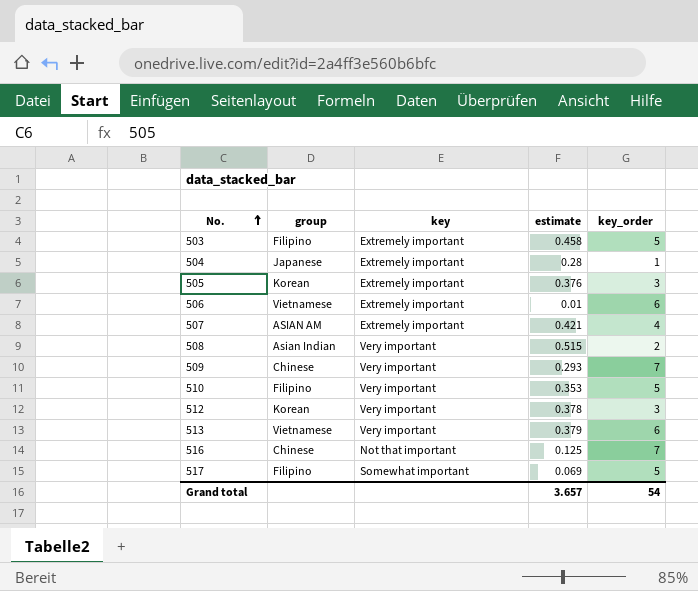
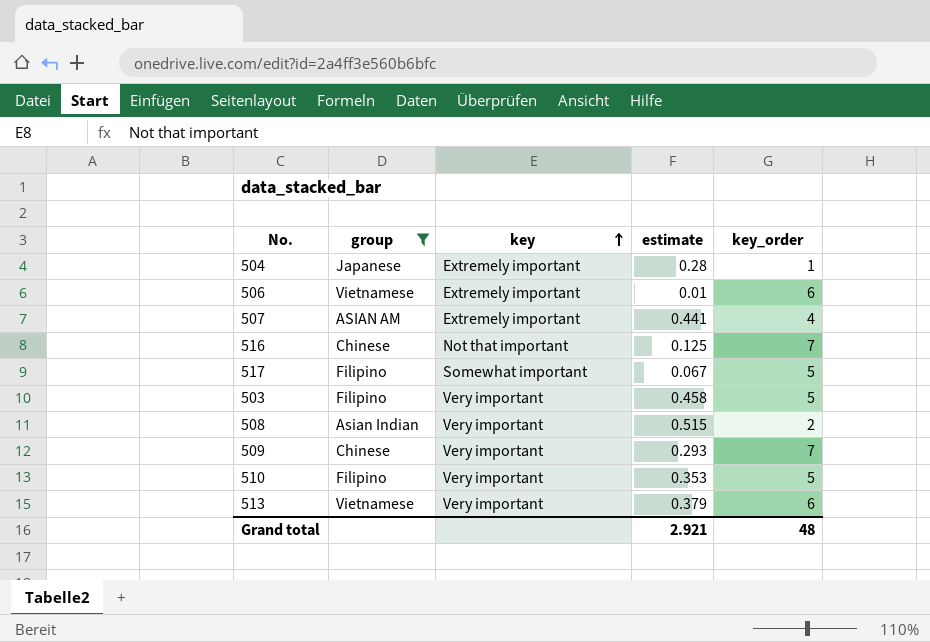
filter: none -> group != Korean
row order: No. ascending -> key ascending
507 | estimate: 0.421 -> 0.441
517 | estimate: 0.069 -> 0.067
503 | key: Extremely important -> Very important
Grand total | estimate: 3.657 -> 2.921
Grand total | key_order: 54 -> 48

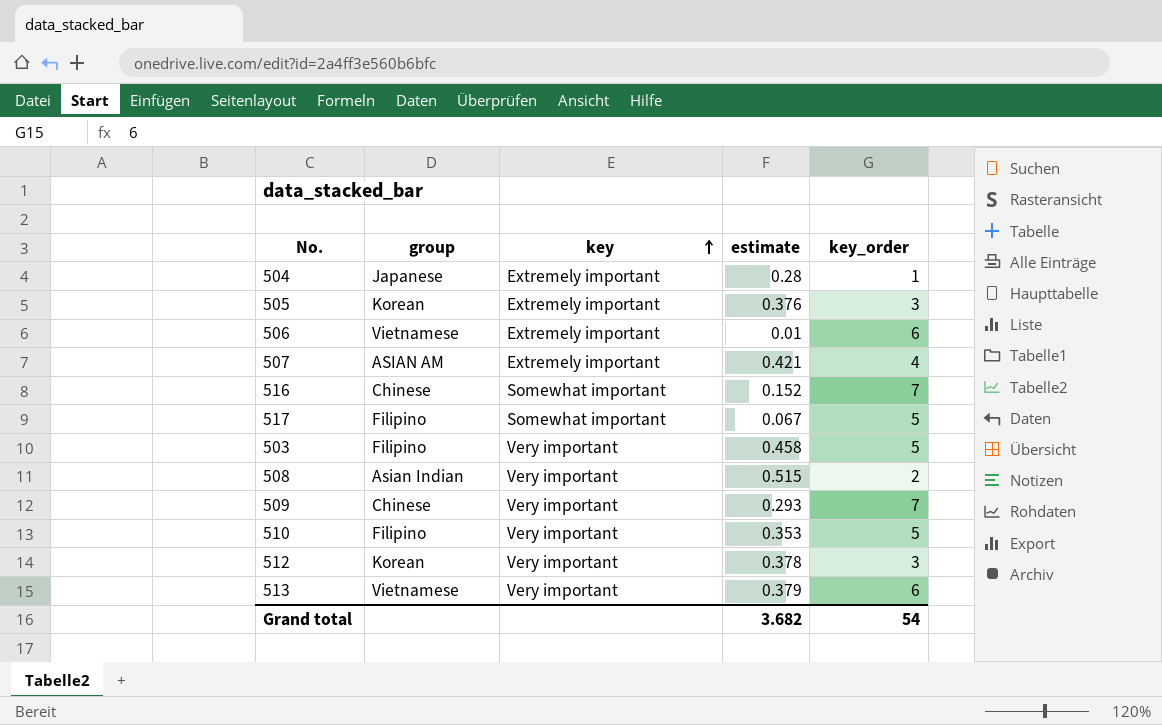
filter: group != Korean -> none
507 | estimate: 0.441 -> 0.421
516 | key: Not that important -> Somewhat important
516 | estimate: 0.125 -> 0.152
Grand total | estimate: 2.921 -> 3.682
Grand total | key_order: 48 -> 54

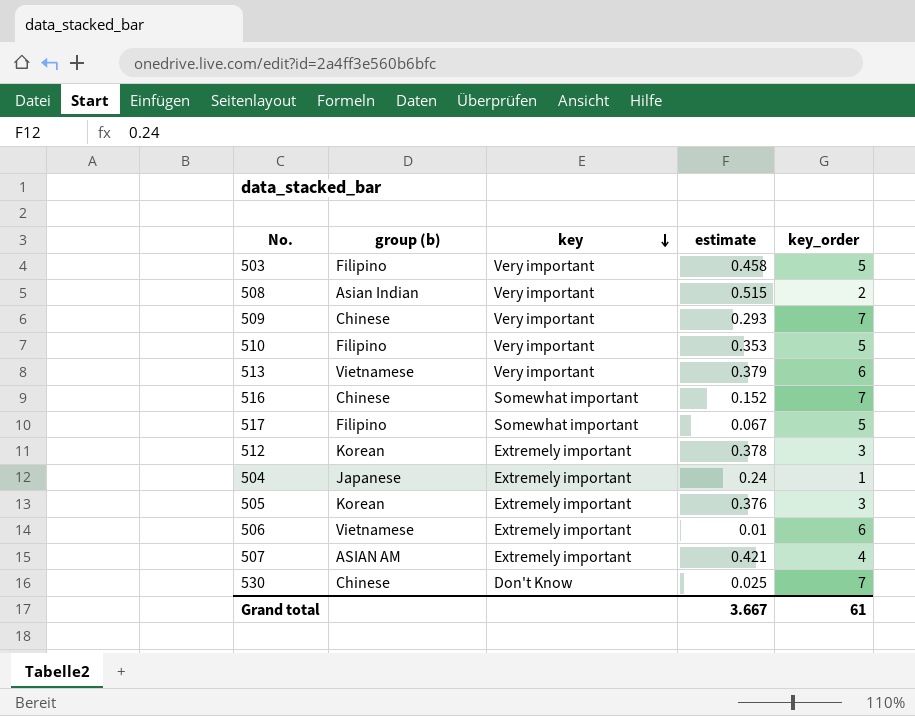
row order: key ascending -> key descending
column name: group -> group (b)
512 | key: Very important -> Extremely important
504 | estimate: 0.28 -> 0.24
row 530: none -> Chinese | Don't Know | 0.025 | 7
Grand total | estimate: 3.682 -> 3.667
Grand total | key_order: 54 -> 61

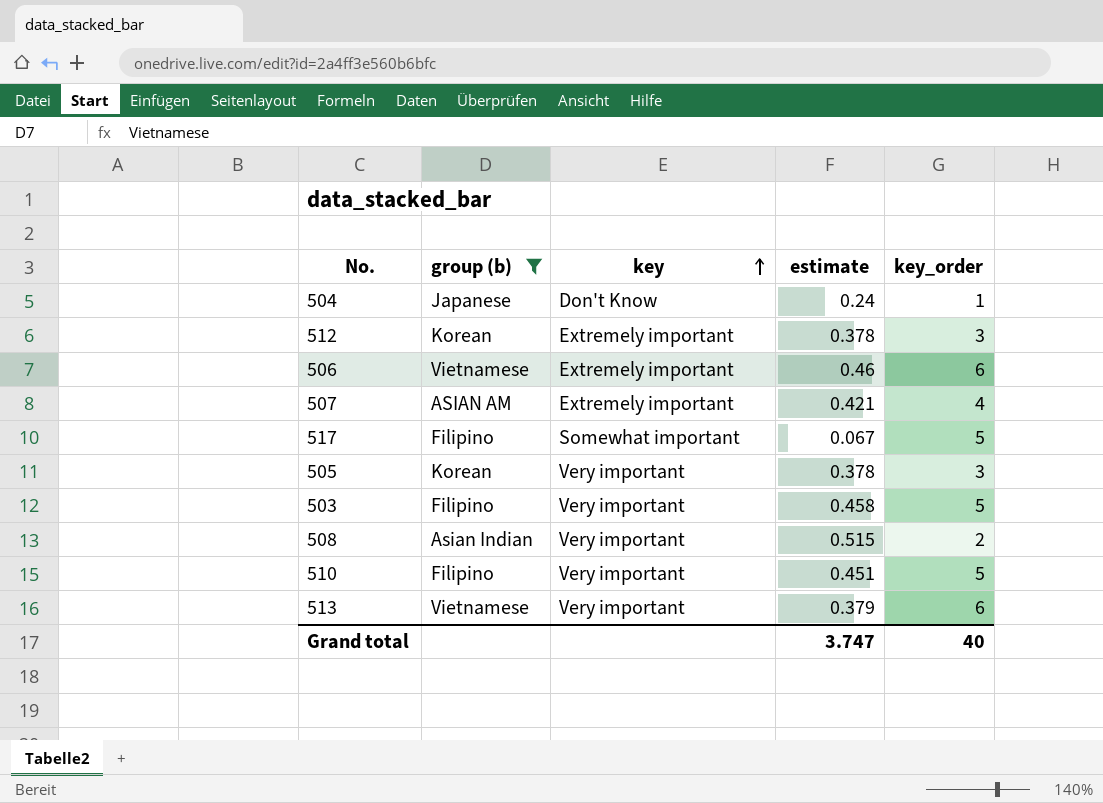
filter: none -> group (b) != Chinese
row order: key descending -> key ascending
504 | key: Extremely important -> Don't Know
506 | estimate: 0.01 -> 0.46
505 | key: Extremely important -> Very important
505 | estimate: 0.376 -> 0.378
510 | estimate: 0.353 -> 0.451
Grand total | estimate: 3.667 -> 3.747
Grand total | key_order: 61 -> 40

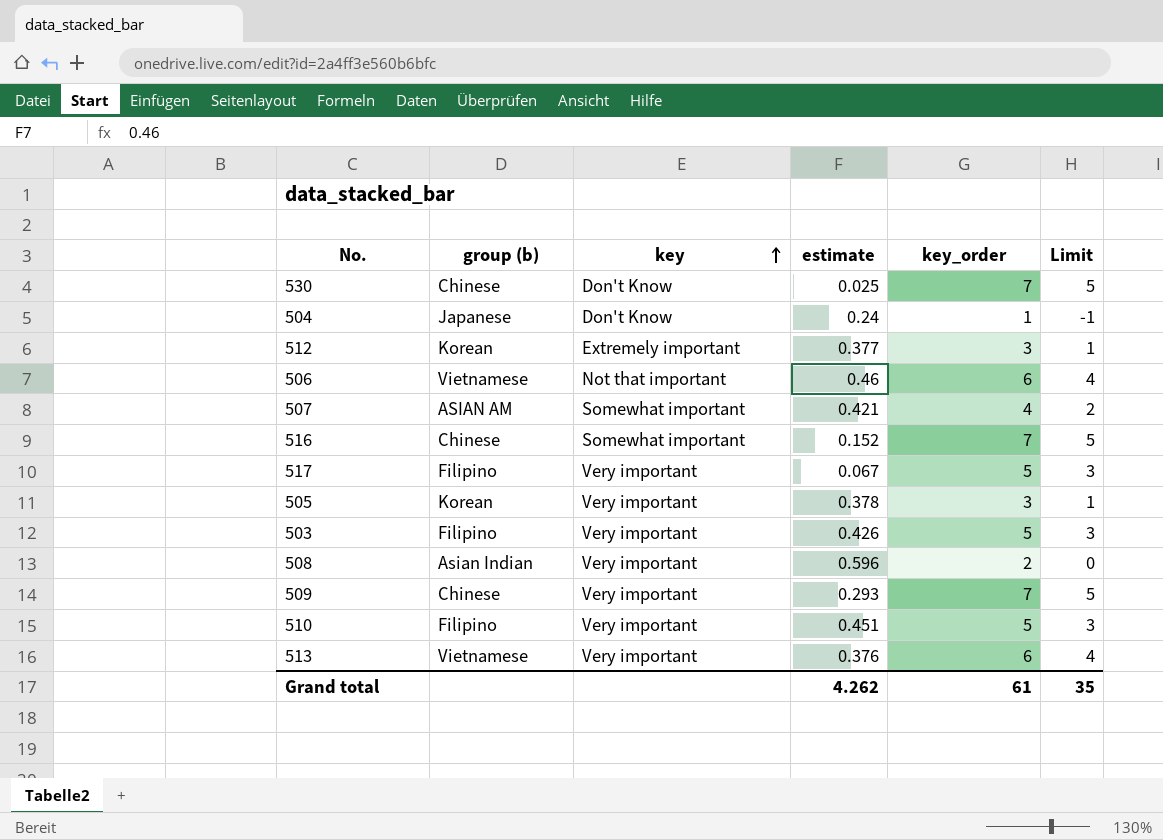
filter: group (b) != Chinese -> none
column Limit | formula: none -> [key_order] - 2
512 | estimate: 0.378 -> 0.377
506 | key: Extremely important -> Not that important
507 | key: Extremely important -> Somewhat important
517 | key: Somewhat important -> Very important
503 | estimate: 0.458 -> 0.426
508 | estimate: 0.515 -> 0.596
513 | estimate: 0.379 -> 0.376
Grand total | estimate: 3.747 -> 4.262
Grand total | key_order: 40 -> 61

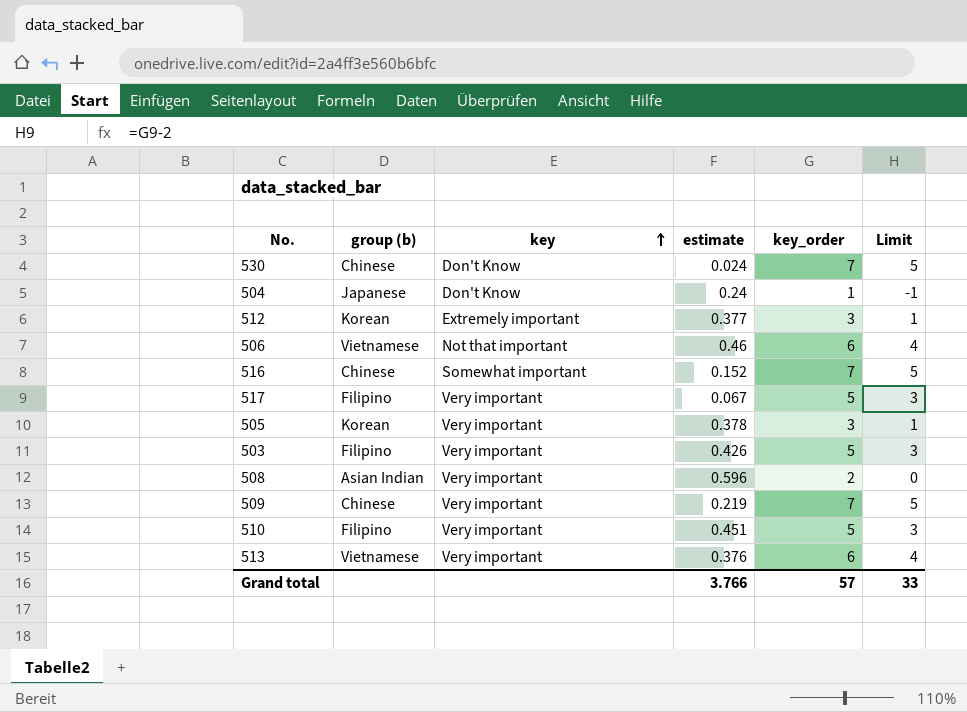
row 507: ASIAN AM | Somewhat important | 0.421 | 4 | 2 -> none
530 | estimate: 0.025 -> 0.024
509 | estimate: 0.293 -> 0.219
Grand total | estimate: 4.262 -> 3.766
Grand total | key_order: 61 -> 57
Grand total | Limit: 35 -> 33

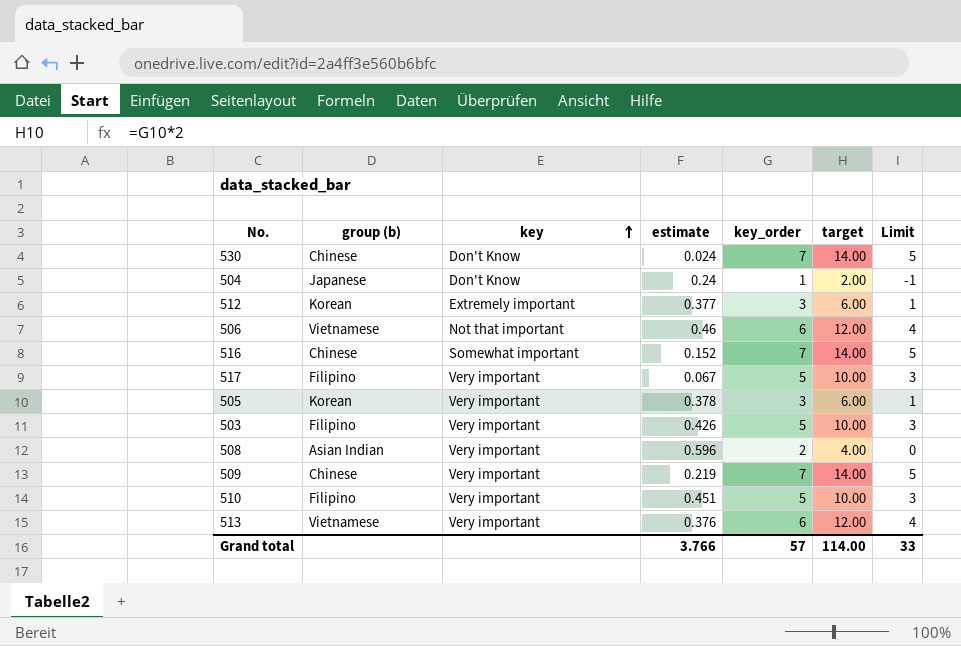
column target | formula: none -> [key_order] * 2

